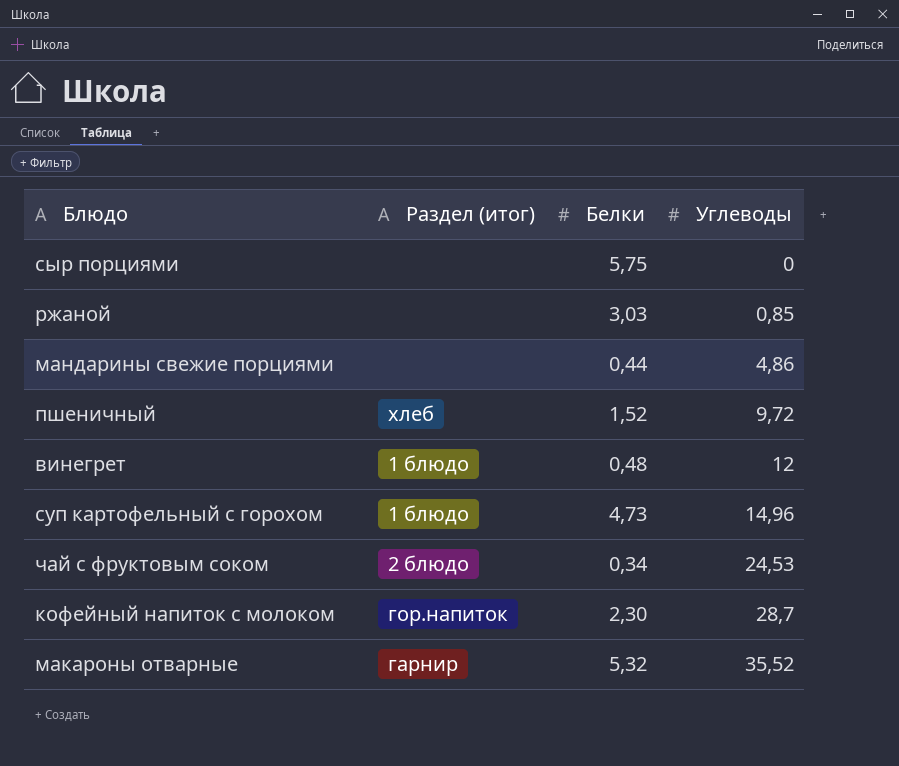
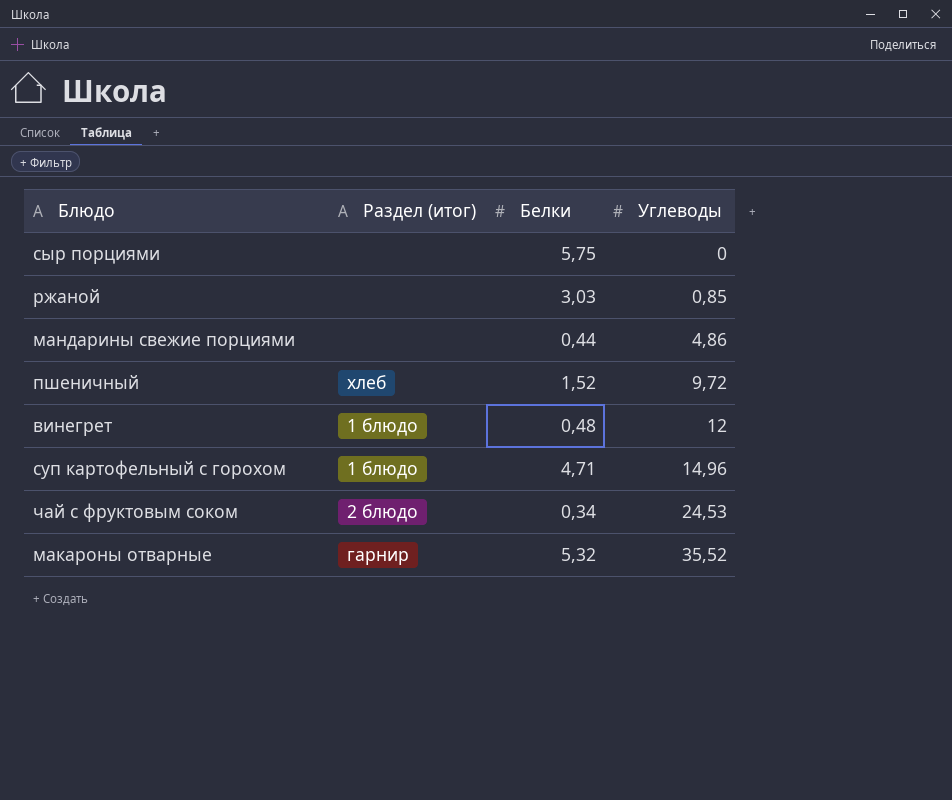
row кофейный напиток с молоком: гор.напиток | 2,30 | 28,7 -> none
суп картофельный с горохом | Белки: 4,73 -> 4,71

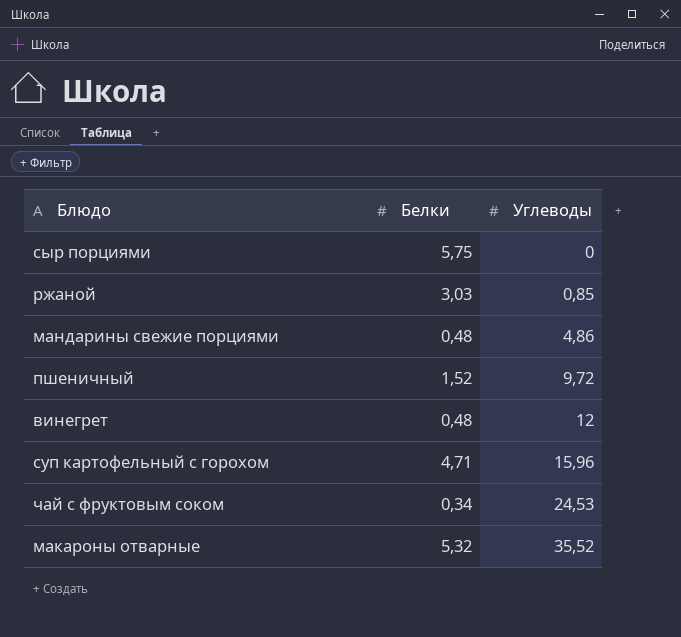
column Раздел (итог) | position: 2 -> none
мандарины свежие порциями | Белки: 0,44 -> 0,48
суп картофельный с горохом | Углеводы: 14,96 -> 15,96

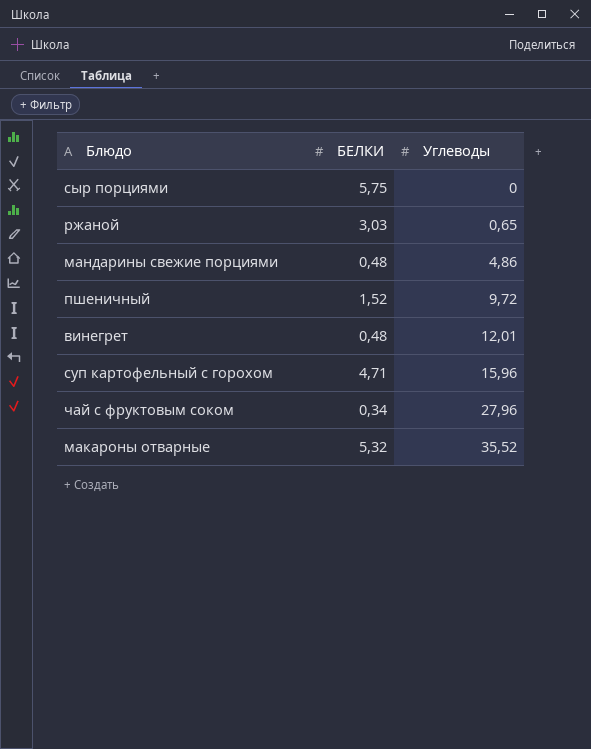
column name: Белки -> БЕЛКИ
ржаной | Углеводы: 0,85 -> 0,65
винегрет | Углеводы: 12 -> 12,01
чай с фруктовым соком | Углеводы: 24,53 -> 27,96

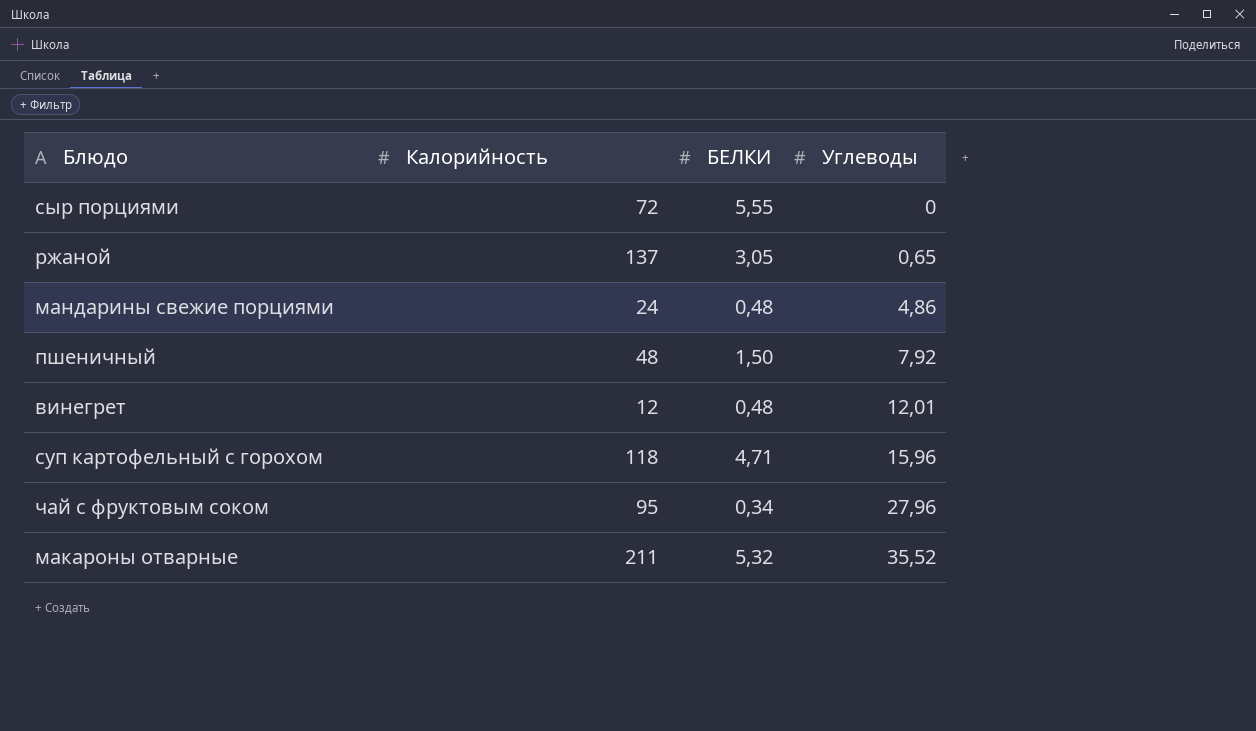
column Калорийность | position: none -> 2
сыр порциями | БЕЛКИ: 5,75 -> 5,55
ржаной | БЕЛКИ: 3,03 -> 3,05
пшеничный | БЕЛКИ: 1,52 -> 1,50
пшеничный | Углеводы: 9,72 -> 7,92

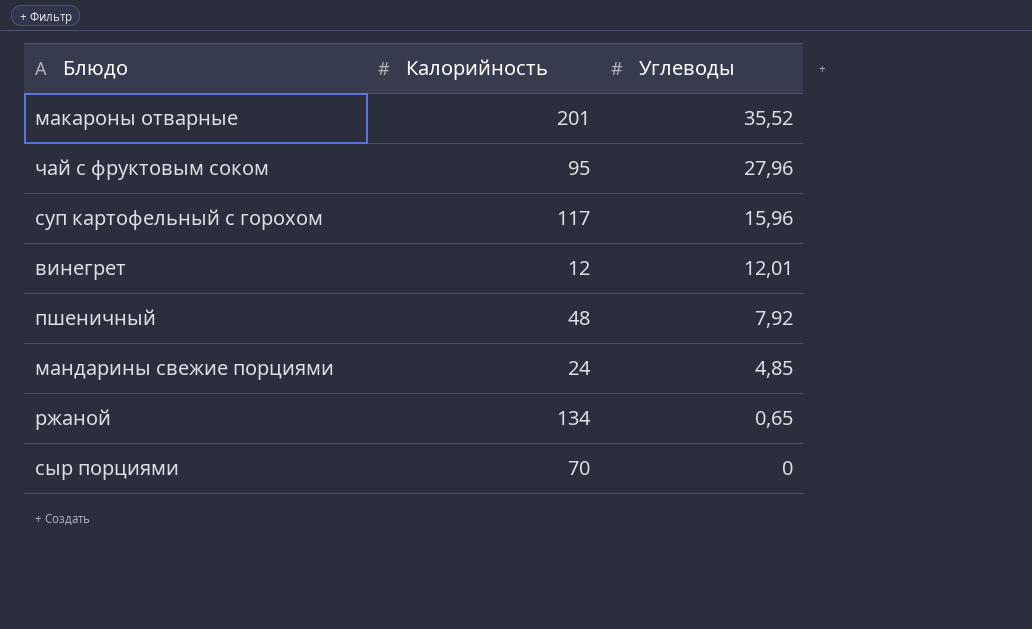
row order: Углеводы ascending -> Углеводы descending
column БЕЛКИ | position: 3 -> none
макароны отварные | Калорийность: 211 -> 201
суп картофельный с горохом | Калорийность: 118 -> 117
мандарины свежие порциями | Углеводы: 4,86 -> 4,85
ржаной | Калорийность: 137 -> 134
сыр порциями | Калорийность: 72 -> 70

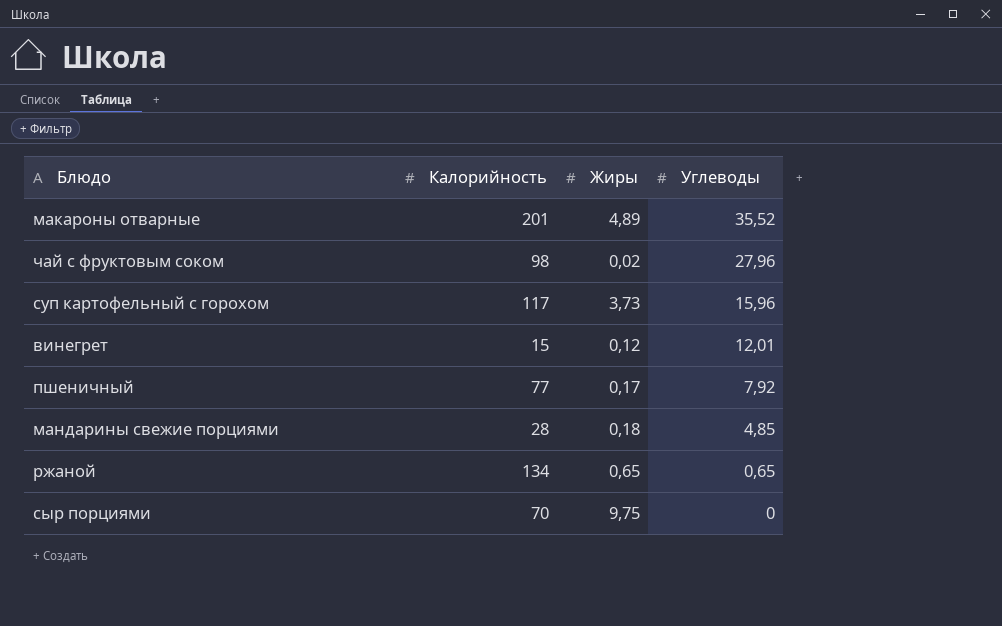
column Жиры | position: none -> 3
чай с фруктовым соком | Калорийность: 95 -> 98
винегрет | Калорийность: 12 -> 15
пшеничный | Калорийность: 48 -> 77
мандарины свежие порциями | Калорийность: 24 -> 28

